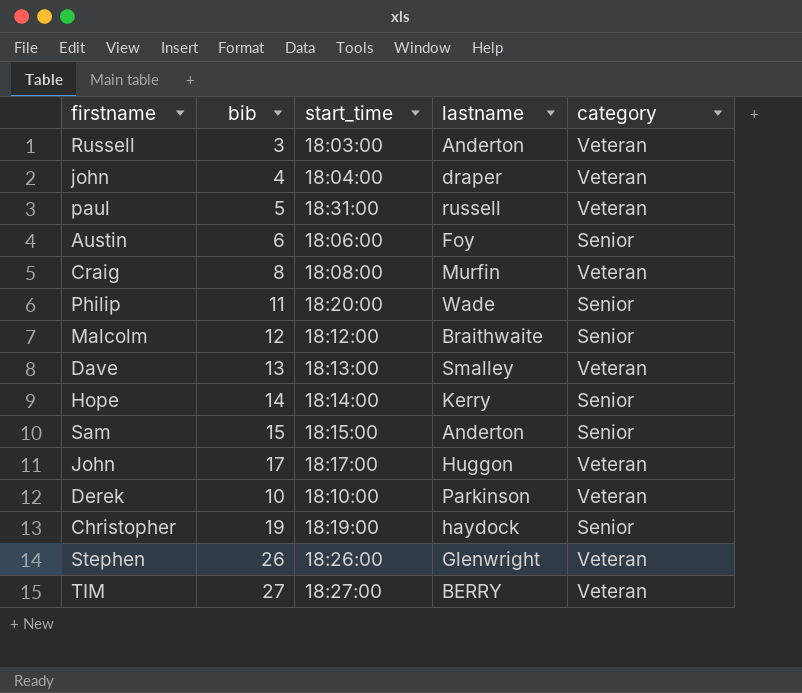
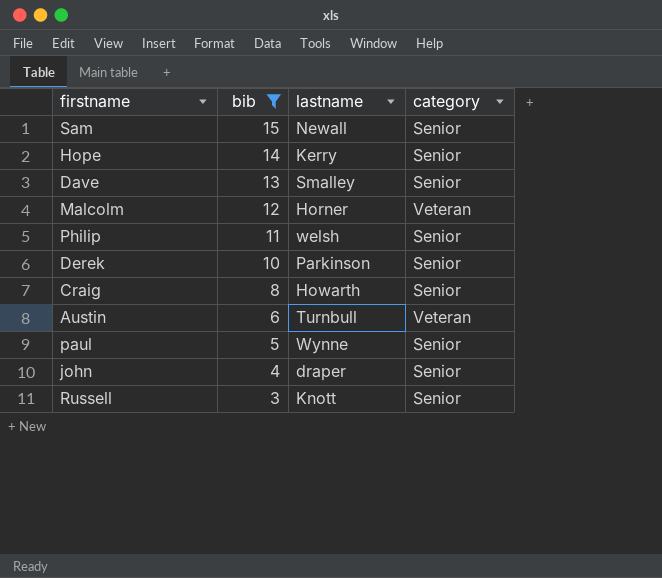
filter: none -> bib <= 15
row order: none -> bib descending
column start_time | position: 3 -> none
Sam | lastname: Anderton -> Newall
Dave | category: Veteran -> Senior
Malcolm | lastname: Braithwaite -> Horner
Malcolm | category: Senior -> Veteran
Philip | lastname: Wade -> welsh
Derek | category: Veteran -> Senior
Craig | lastname: Murfin -> Howarth
Craig | category: Veteran -> Senior
Austin | lastname: Foy -> Turnbull
Austin | category: Senior -> Veteran
paul | lastname: russell -> Wynne
paul | category: Veteran -> Senior
john | category: Veteran -> Senior
Russell | lastname: Anderton -> Knott
Russell | category: Veteran -> Senior

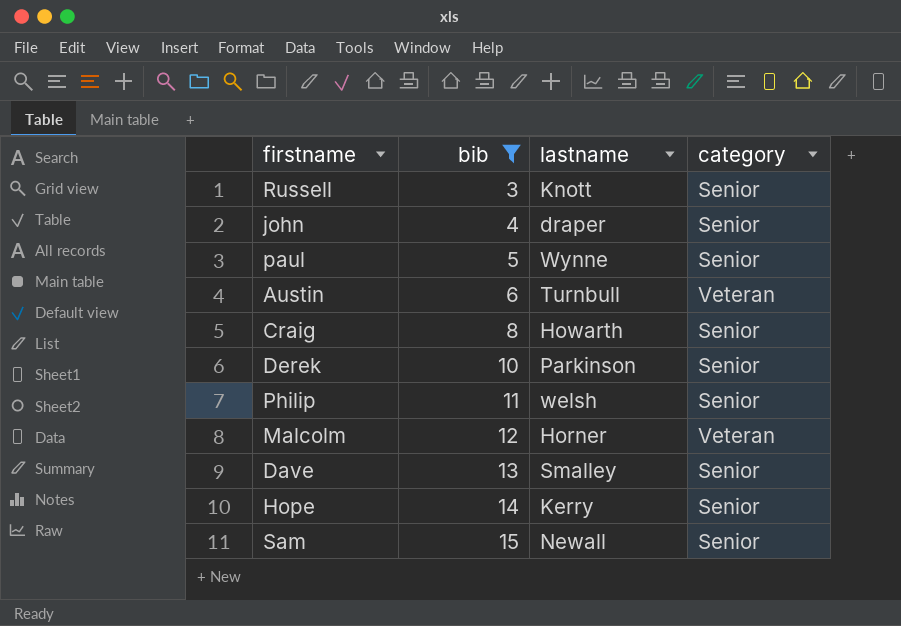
row order: bib descending -> bib ascending

